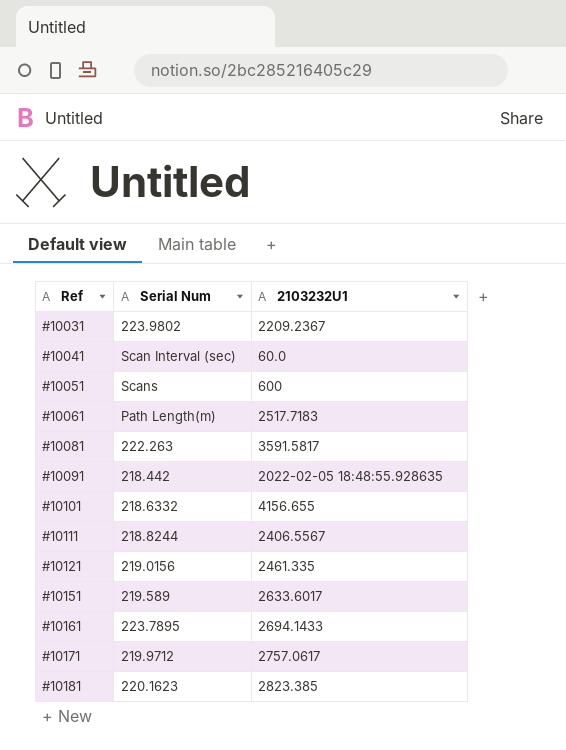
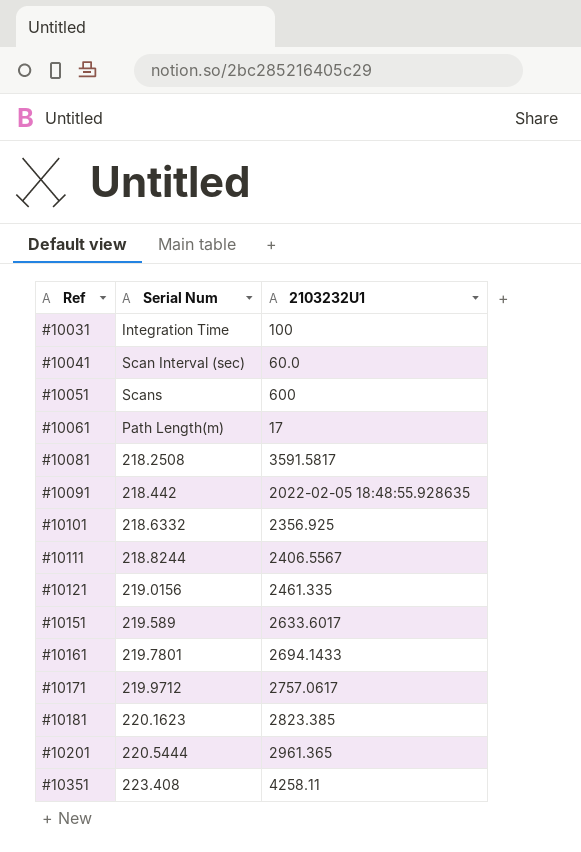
#10031 | Serial Num: 223.9802 -> Integration Time
#10031 | 2103232U1: 2209.2367 -> 100
#10061 | 2103232U1: 2517.7183 -> 17
#10081 | Serial Num: 222.263 -> 218.2508
#10101 | 2103232U1: 4156.655 -> 2356.925
#10161 | Serial Num: 223.7895 -> 219.7801
row #10201: none -> 220.5444 | 2961.365
row #10351: none -> 223.408 | 4258.11

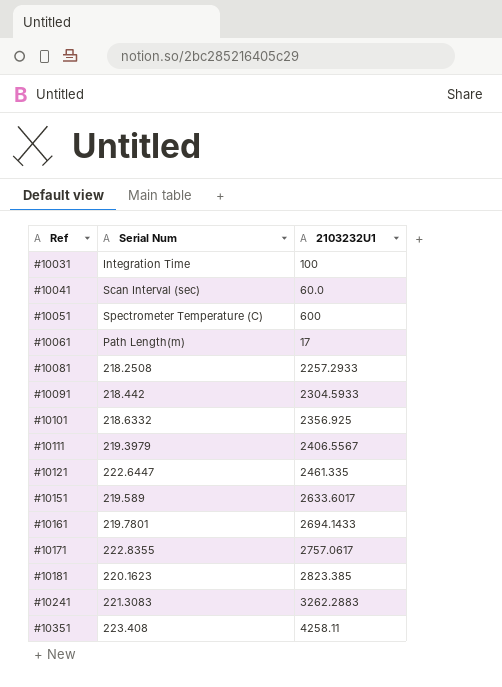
row #10201: 220.5444 | 2961.365 -> none
#10051 | Serial Num: Scans -> Spectrometer Temperature (C)
#10081 | 2103232U1: 3591.5817 -> 2257.2933
#10091 | 2103232U1: 2022-02-05 18:48:55.928635 -> 2304.5933
#10111 | Serial Num: 218.8244 -> 219.3979
#10121 | Serial Num: 219.0156 -> 222.6447
#10171 | Serial Num: 219.9712 -> 222.8355
row #10241: none -> 221.3083 | 3262.2883

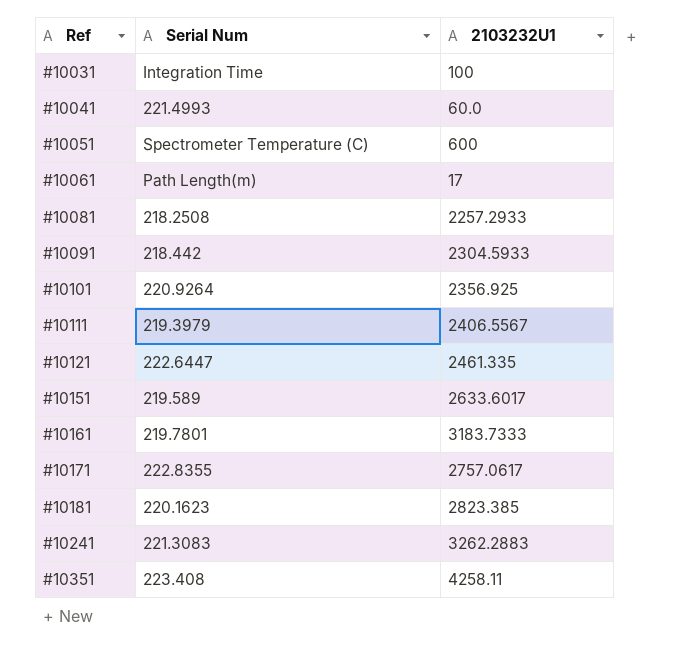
#10041 | Serial Num: Scan Interval (sec) -> 221.4993
#10101 | Serial Num: 218.6332 -> 220.9264
#10161 | 2103232U1: 2694.1433 -> 3183.7333

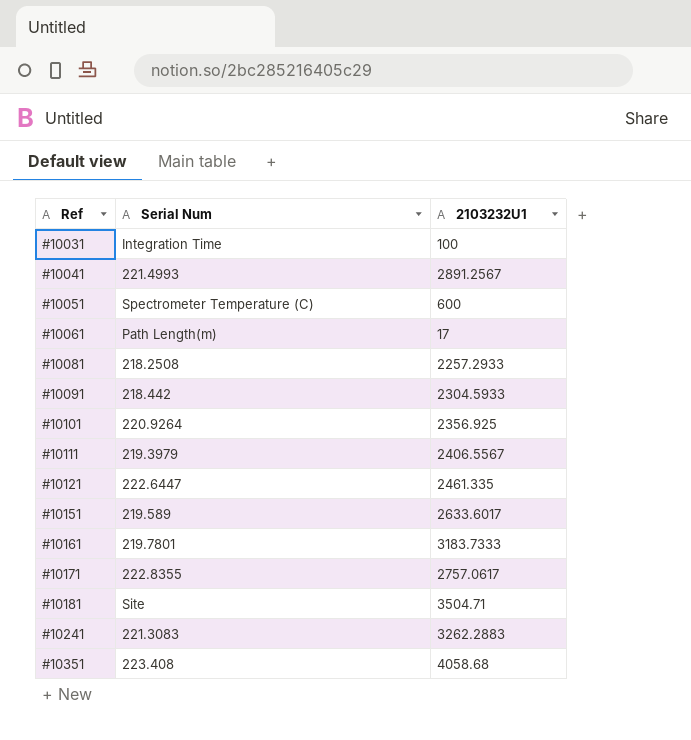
#10041 | 2103232U1: 60.0 -> 2891.2567
#10181 | Serial Num: 220.1623 -> Site
#10181 | 2103232U1: 2823.385 -> 3504.71
#10351 | 2103232U1: 4258.11 -> 4058.68

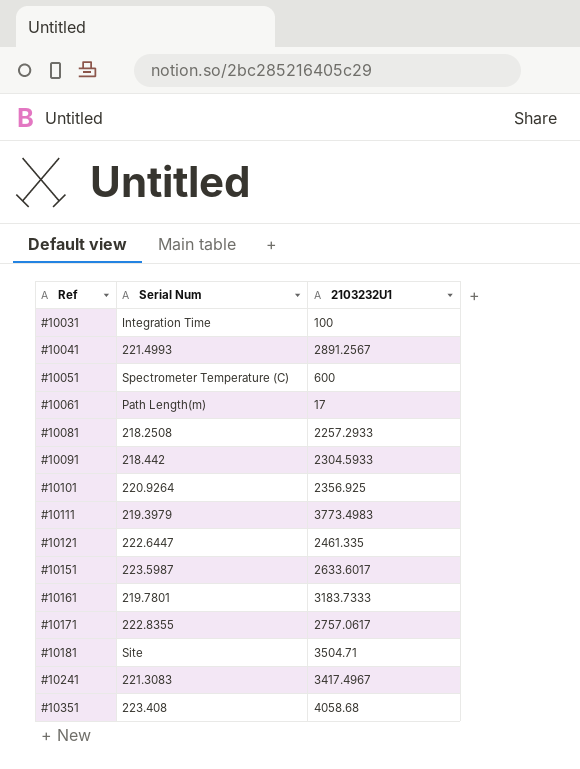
#10111 | 2103232U1: 2406.5567 -> 3773.4983
#10151 | Serial Num: 219.589 -> 223.5987
#10241 | 2103232U1: 3262.2883 -> 3417.4967

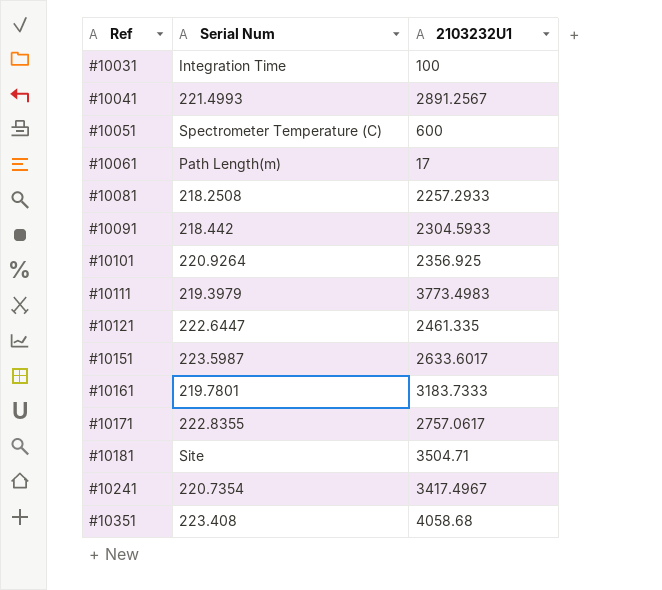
#10241 | Serial Num: 221.3083 -> 220.7354

